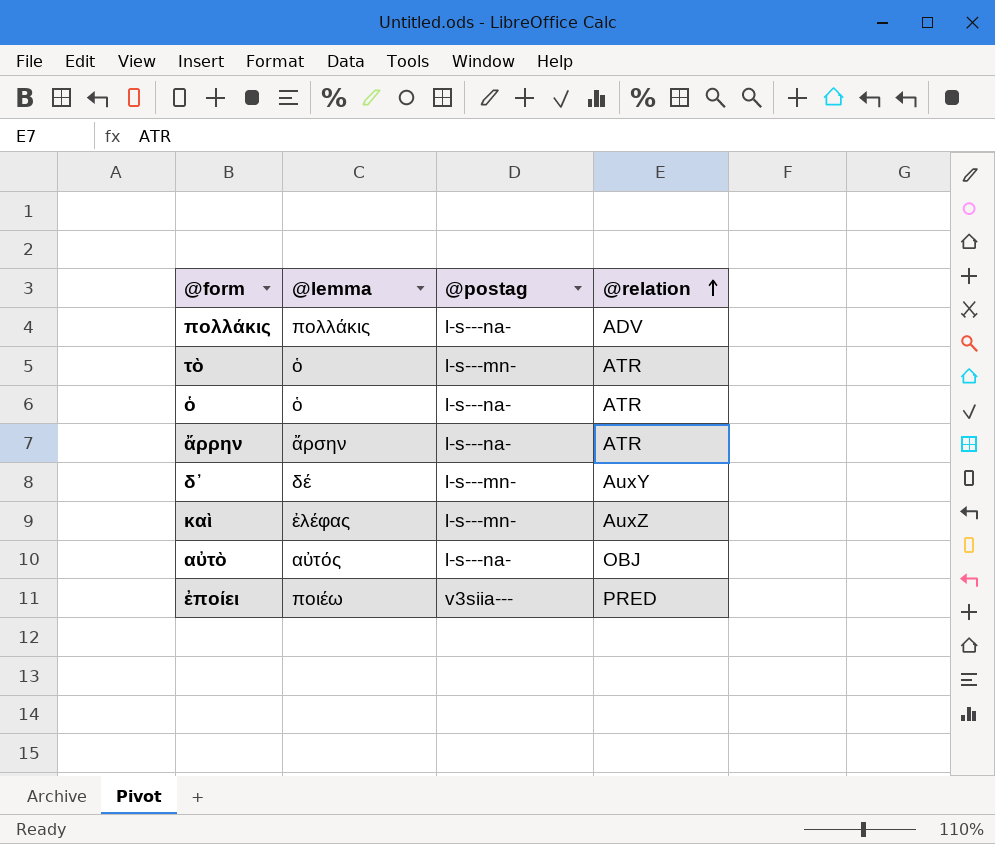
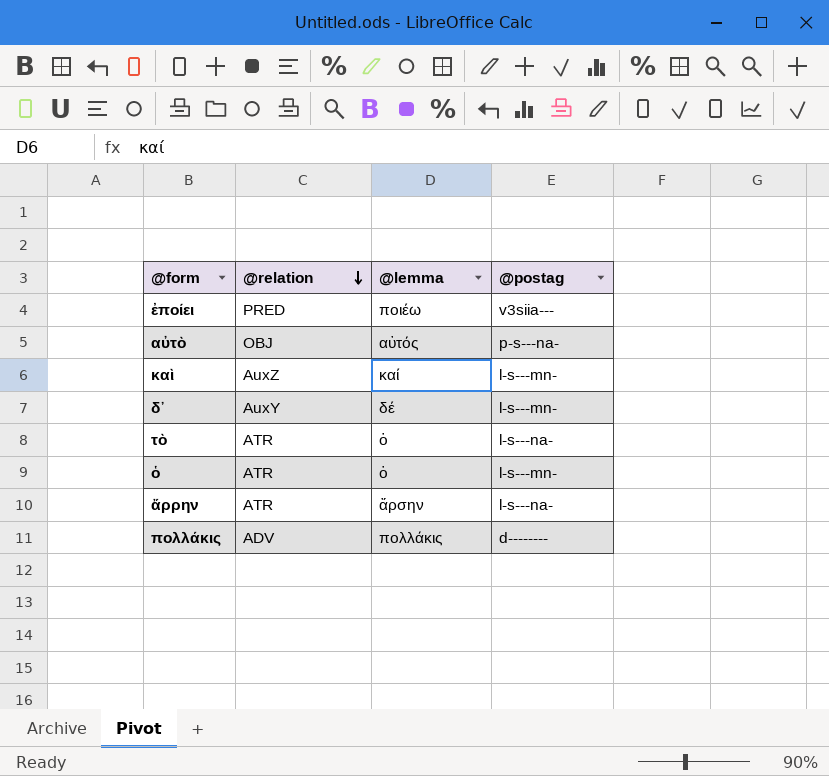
row order: @relation ascending -> @relation descending
column @relation | position: 4 -> 2
αὐτὸ | @postag: l-s---na- -> p-s---na-
καὶ | @lemma: ἐλέφας -> καί
τὸ | @postag: l-s---mn- -> l-s---na-
ὁ | @postag: l-s---na- -> l-s---mn-
πολλάκις | @postag: l-s---na- -> d--------

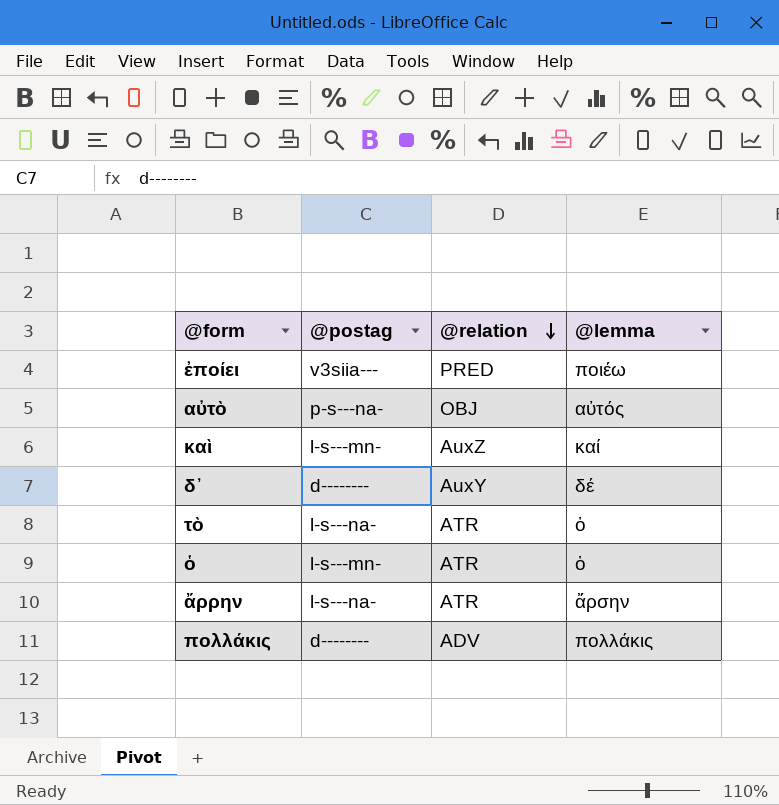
column @postag | position: 4 -> 2
δ᾽ | @postag: l-s---mn- -> d--------

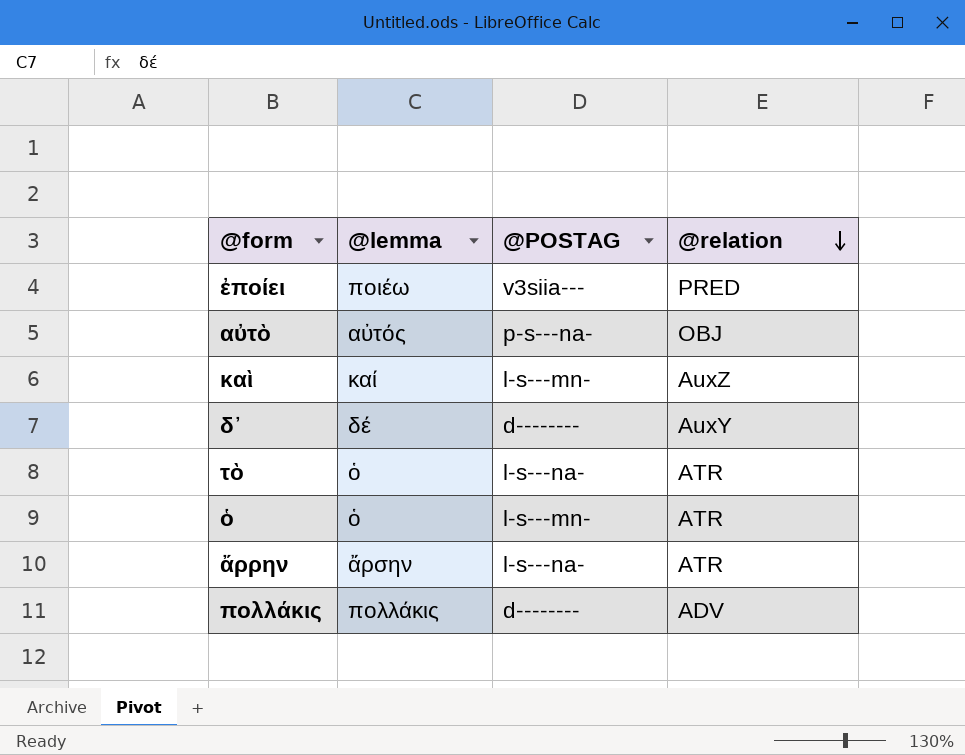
column @lemma | position: 4 -> 2
column name: @postag -> @POSTAG

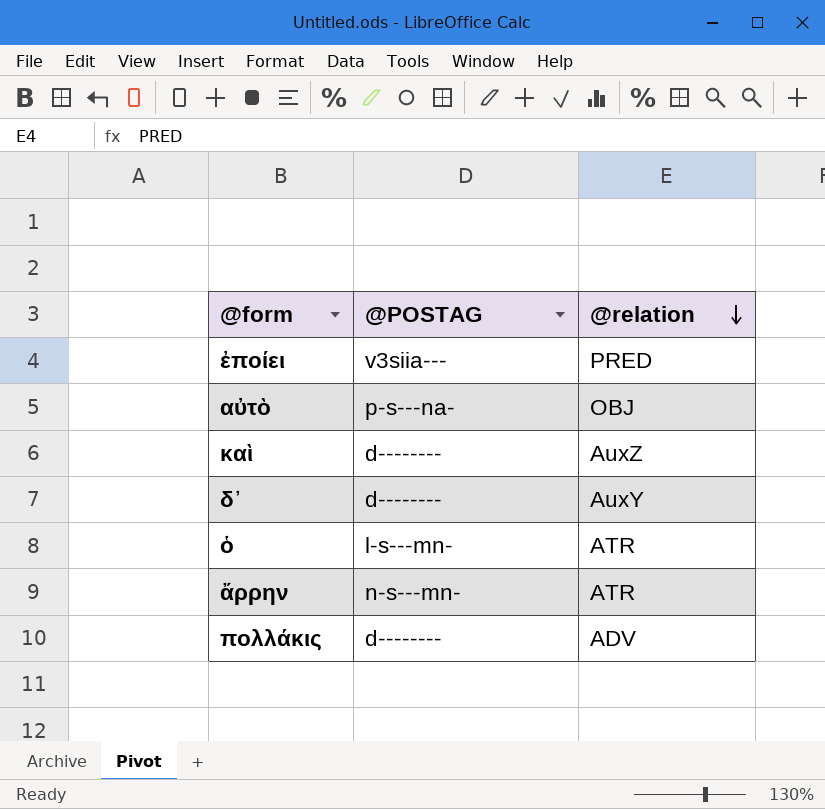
column @lemma | position: 2 -> none
row τὸ: ὁ | l-s---na- | ATR -> none
καὶ | @POSTAG: l-s---mn- -> d--------
ἄρρην | @POSTAG: l-s---na- -> n-s---mn-

